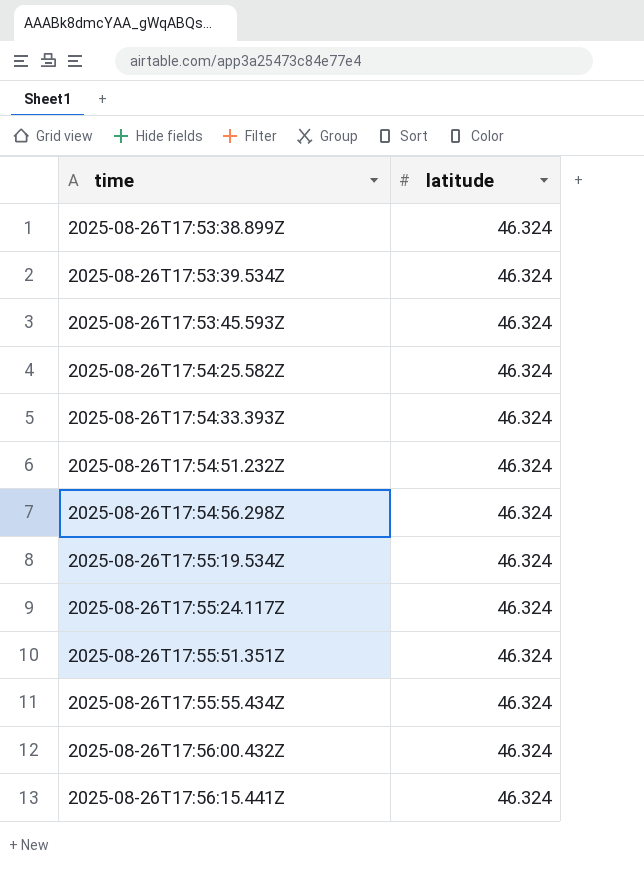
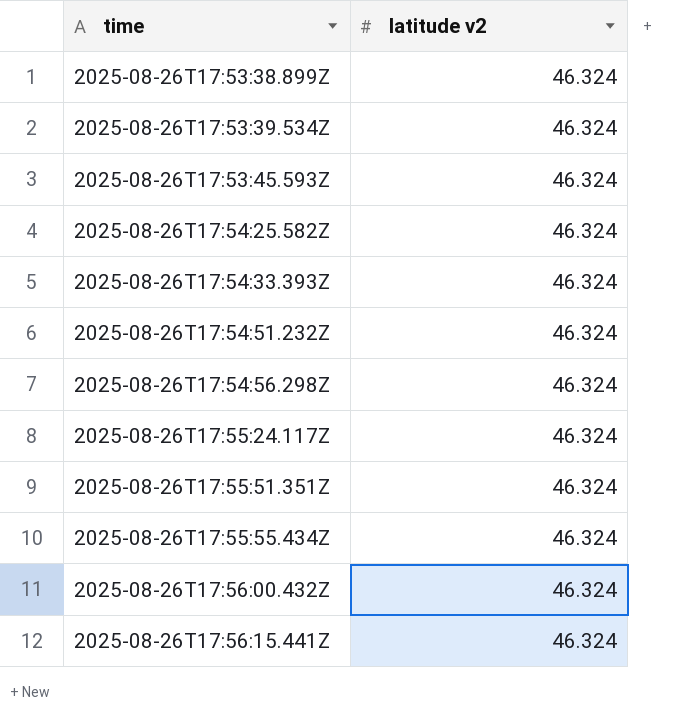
column name: latitude -> latitude v2
row 2025-08-26T17:55:19.534Z: 46.324 -> none

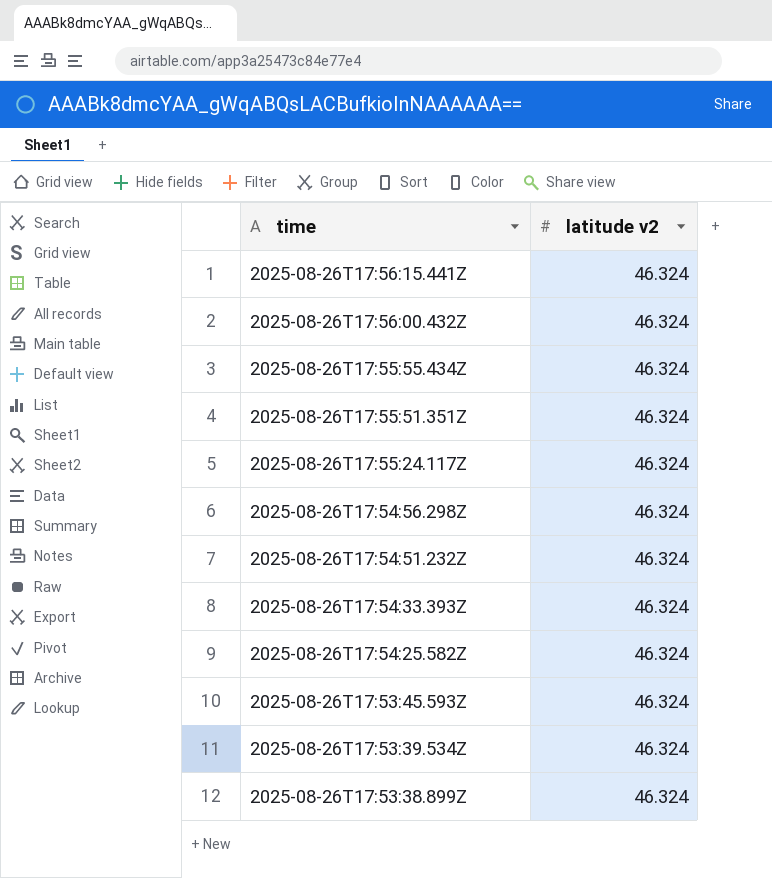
row order: time ascending -> time descending

